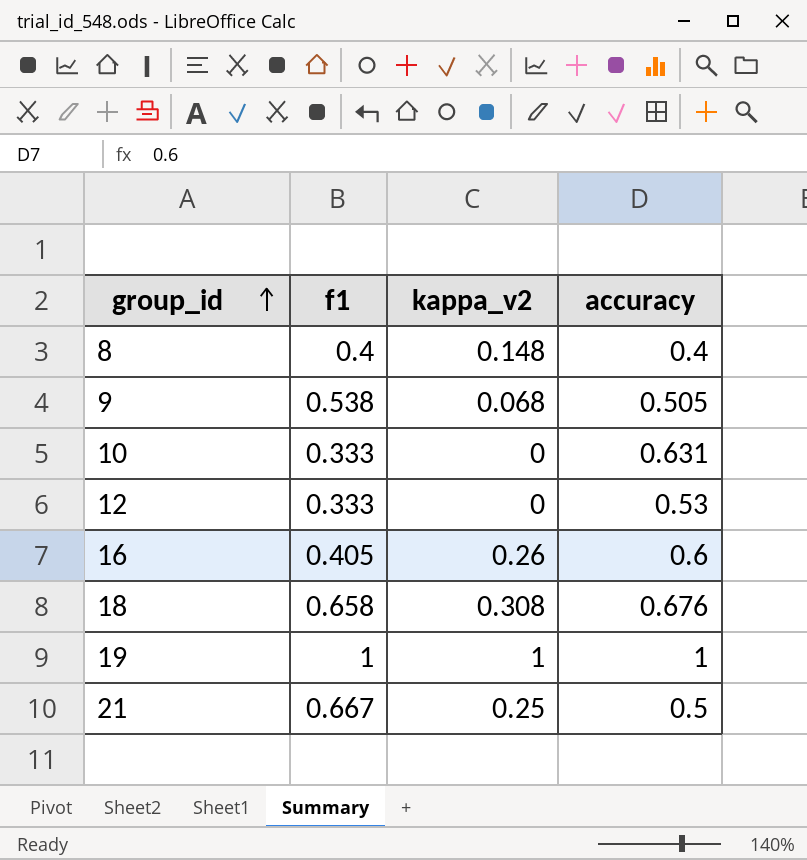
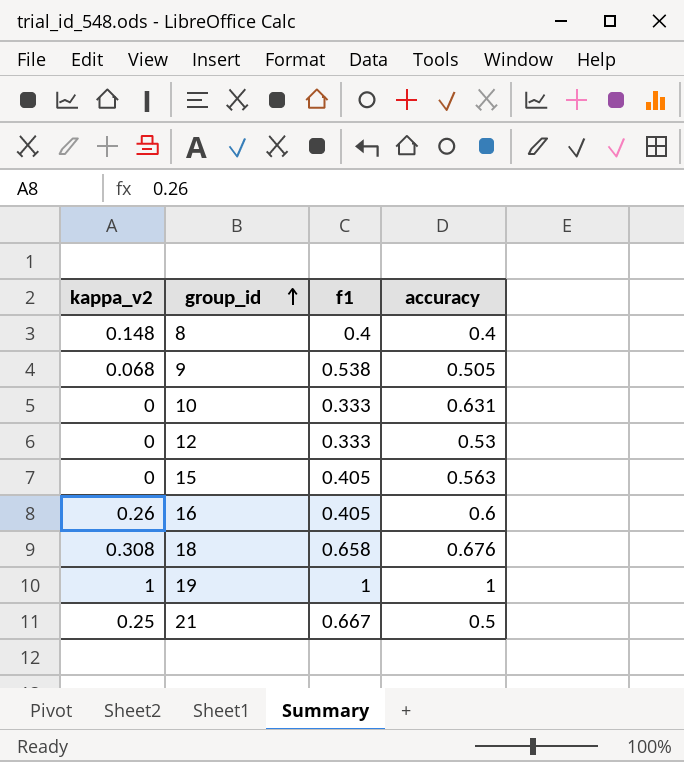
column kappa_v2 | position: 3 -> 1
row 15: none -> 0 | 0.405 | 0.563

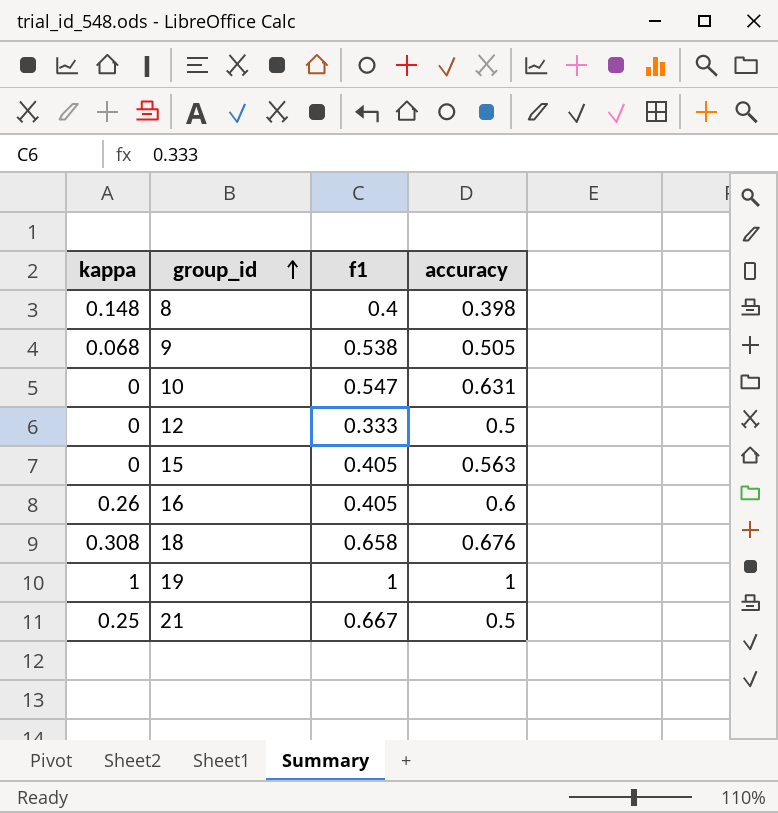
column name: kappa_v2 -> kappa
8 | accuracy: 0.4 -> 0.398
10 | f1: 0.333 -> 0.547
12 | accuracy: 0.53 -> 0.5

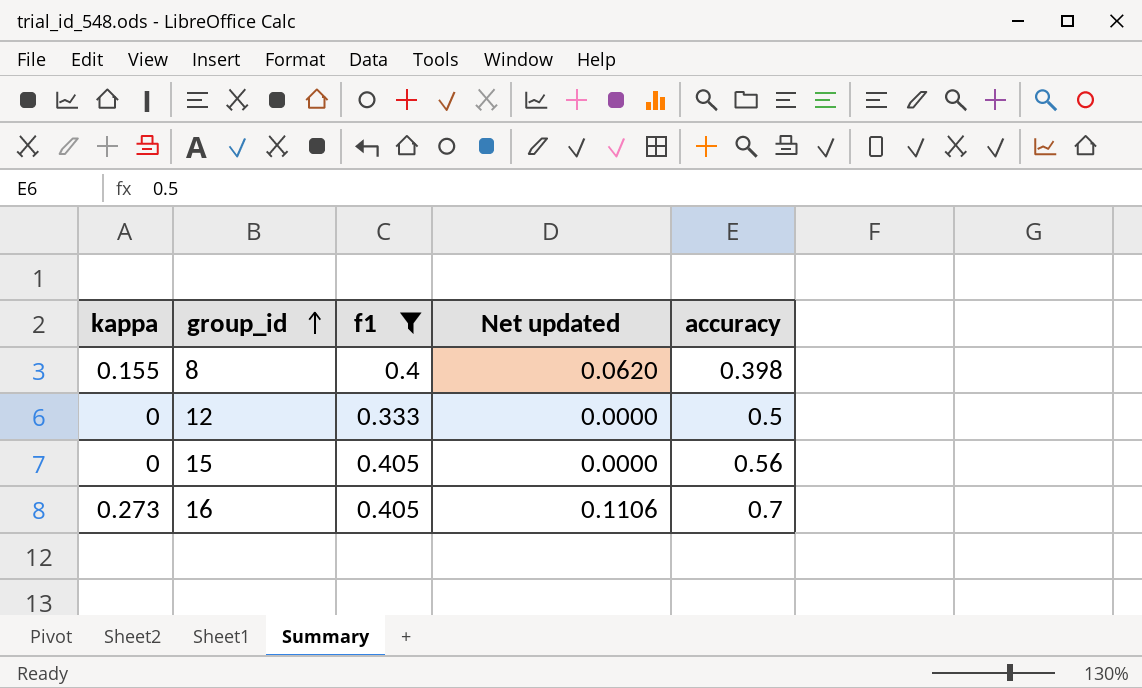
filter: none -> f1 <= 0.405
column Net updated | formula: none -> [kappa] * [f1]
8 | kappa: 0.148 -> 0.155
15 | accuracy: 0.563 -> 0.56
16 | kappa: 0.26 -> 0.273
16 | accuracy: 0.6 -> 0.7

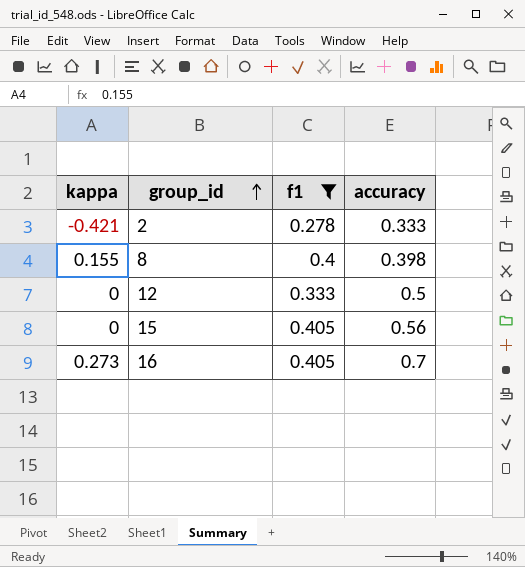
column Net updated | formula: [kappa] * [f1] -> none
row 2: none -> -0.421 | 0.278 | 0.333

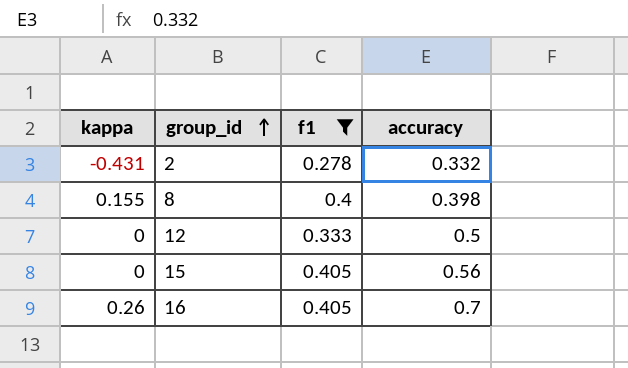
2 | kappa: -0.421 -> -0.431
2 | accuracy: 0.333 -> 0.332
16 | kappa: 0.273 -> 0.26

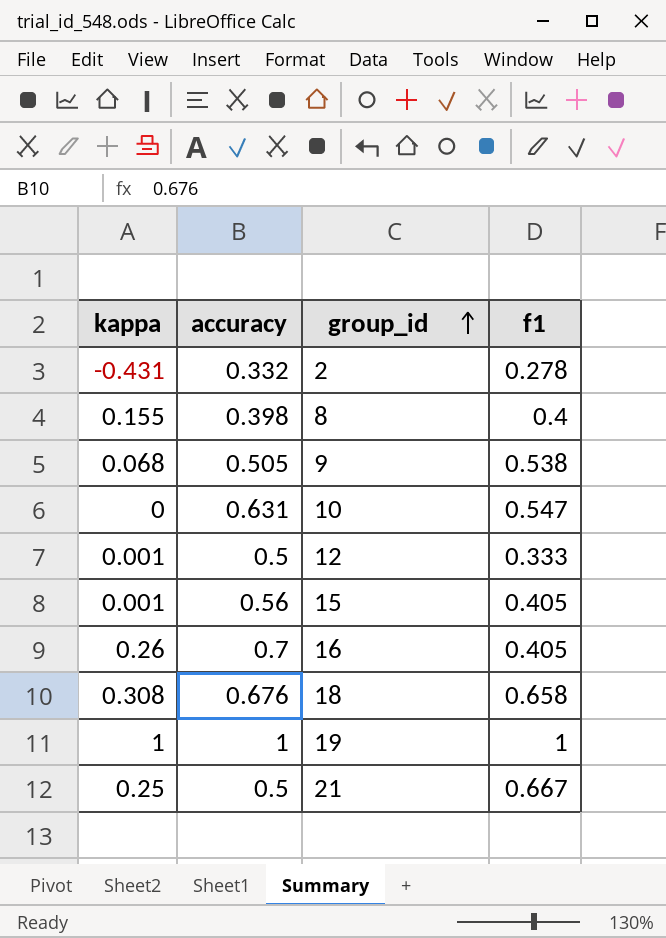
filter: f1 <= 0.405 -> none
column accuracy | position: 4 -> 2
12 | kappa: 0 -> 0.001
15 | kappa: 0 -> 0.001

